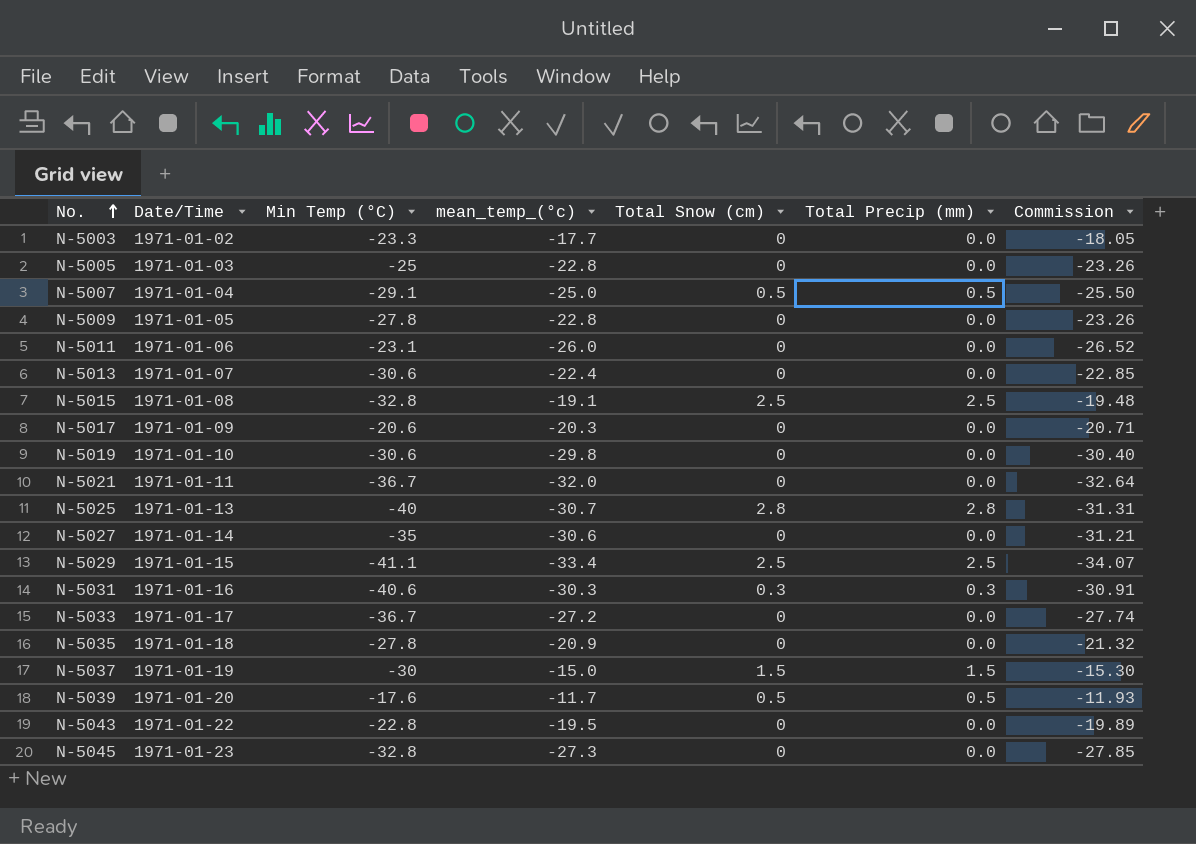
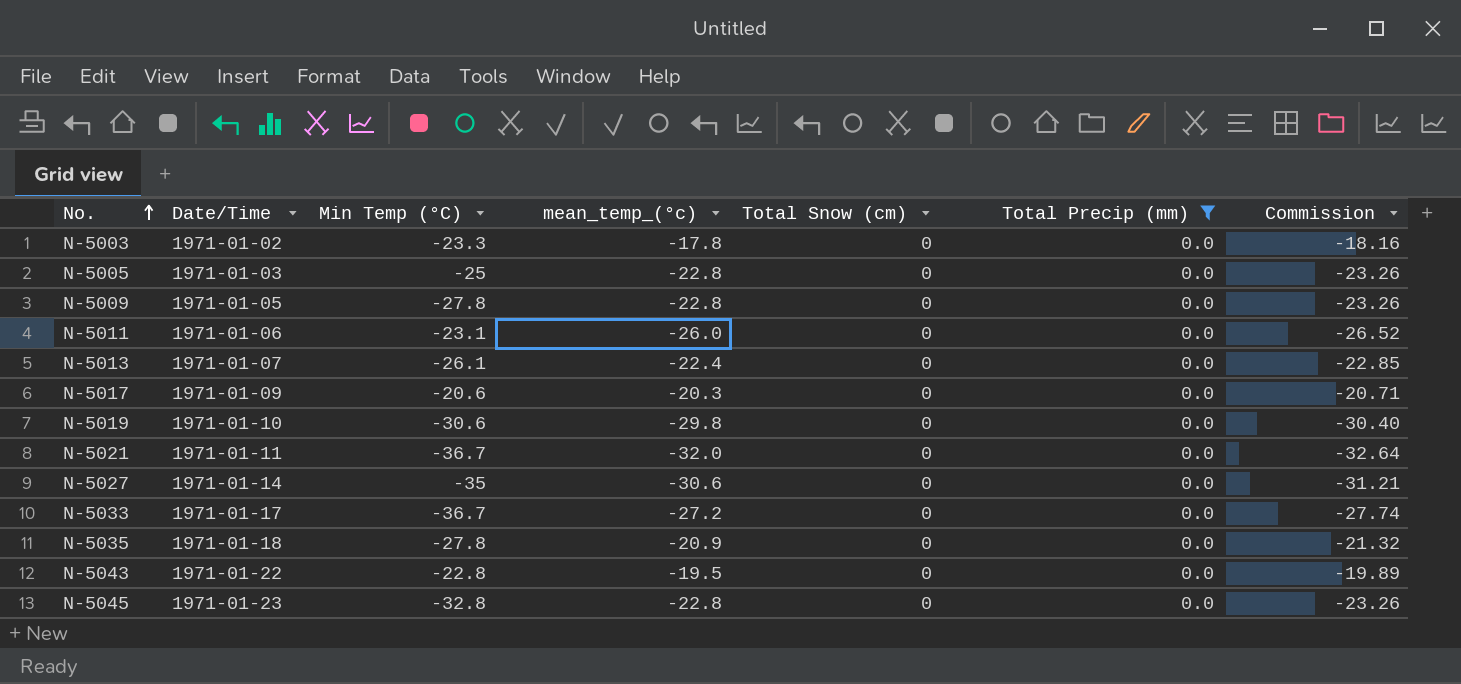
filter: none -> Total Precip (mm) = 0.0
N-5003 | mean_temp_(°c): -17.7 -> -17.8
N-5003 | Commission: -18.05 -> -18.16
N-5013 | Min Temp (°C): -30.6 -> -26.1
N-5045 | mean_temp_(°c): -27.3 -> -22.8
N-5045 | Commission: -27.85 -> -23.26

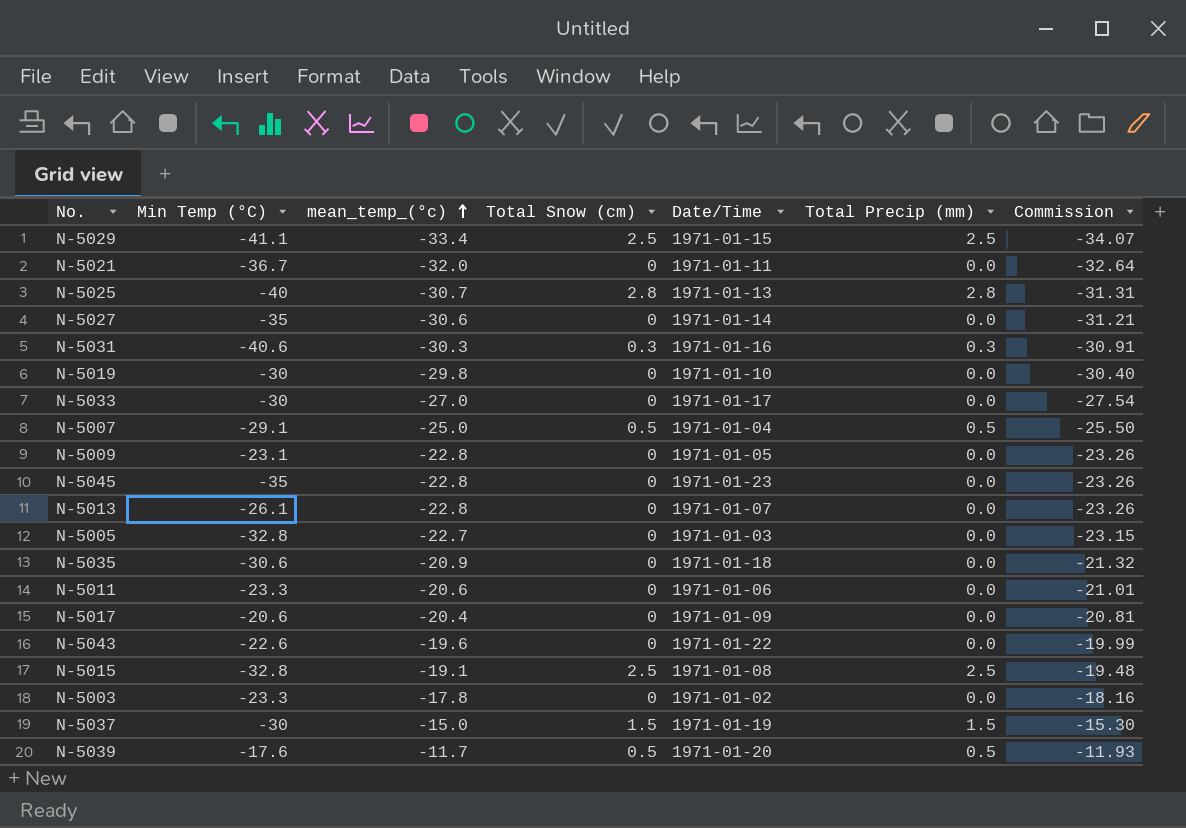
filter: Total Precip (mm) = 0.0 -> none
row order: No. ascending -> mean_temp_(°c) ascending
column Date/Time | position: 2 -> 5
N-5019 | Min Temp (°C): -30.6 -> -30
N-5033 | Min Temp (°C): -36.7 -> -30
N-5033 | mean_temp_(°c): -27.2 -> -27.0
N-5033 | Commission: -27.74 -> -27.54
N-5009 | Min Temp (°C): -27.8 -> -23.1
N-5045 | Min Temp (°C): -32.8 -> -35
N-5013 | mean_temp_(°c): -22.4 -> -22.8
N-5013 | Commission: -22.85 -> -23.26
N-5005 | Min Temp (°C): -25 -> -32.8
N-5005 | mean_temp_(°c): -22.8 -> -22.7
N-5005 | Commission: -23.26 -> -23.15
N-5035 | Min Temp (°C): -27.8 -> -30.6
N-5011 | Min Temp (°C): -23.1 -> -23.3
N-5011 | mean_temp_(°c): -26.0 -> -20.6
N-5011 | Commission: -26.52 -> -21.01
N-5017 | mean_temp_(°c): -20.3 -> -20.4
N-5017 | Commission: -20.71 -> -20.81
N-5043 | Min Temp (°C): -22.8 -> -22.6
N-5043 | mean_temp_(°c): -19.5 -> -19.6
N-5043 | Commission: -19.89 -> -19.99

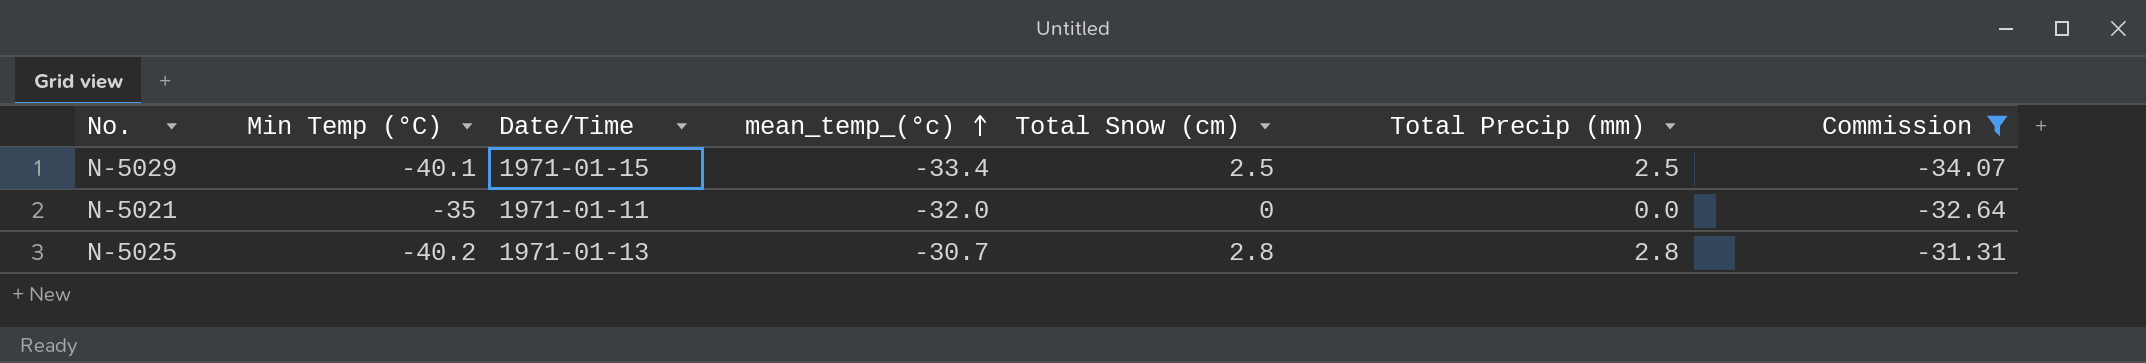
filter: none -> Commission <= -31.31
column Date/Time | position: 5 -> 3
N-5029 | Min Temp (°C): -41.1 -> -40.1
N-5021 | Min Temp (°C): -36.7 -> -35
N-5025 | Min Temp (°C): -40 -> -40.2

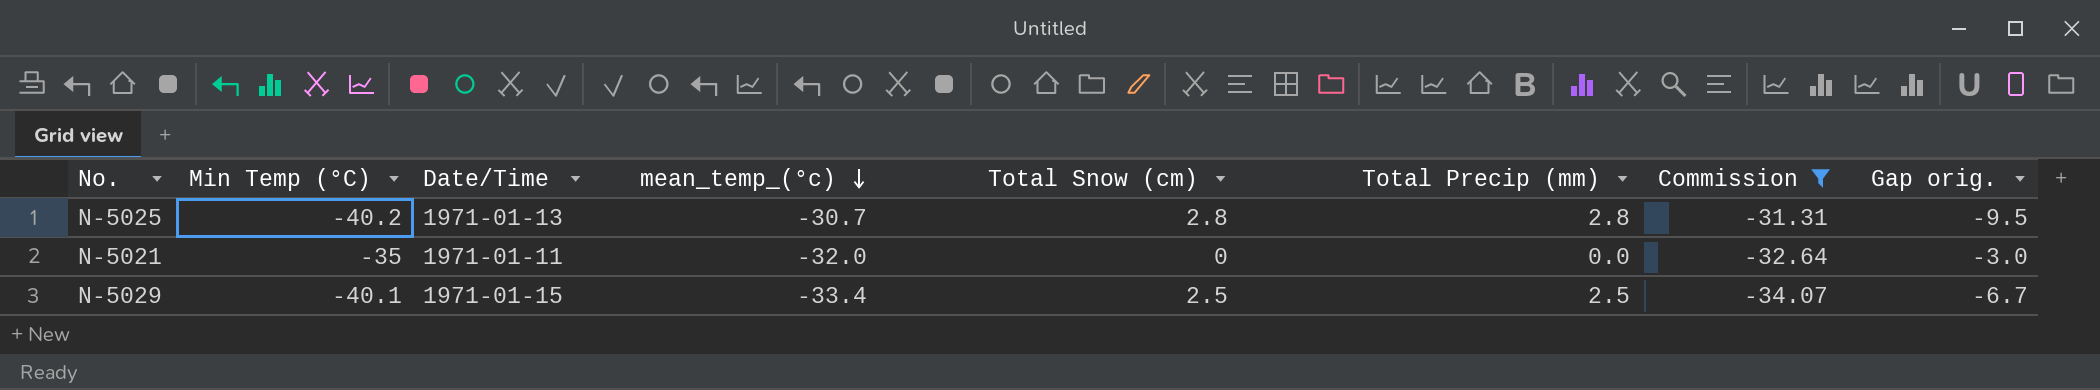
row order: mean_temp_(°c) ascending -> mean_temp_(°c) descending
column Gap orig. | formula: none -> [Min Temp (°C)] - [mean_temp_(°c)]

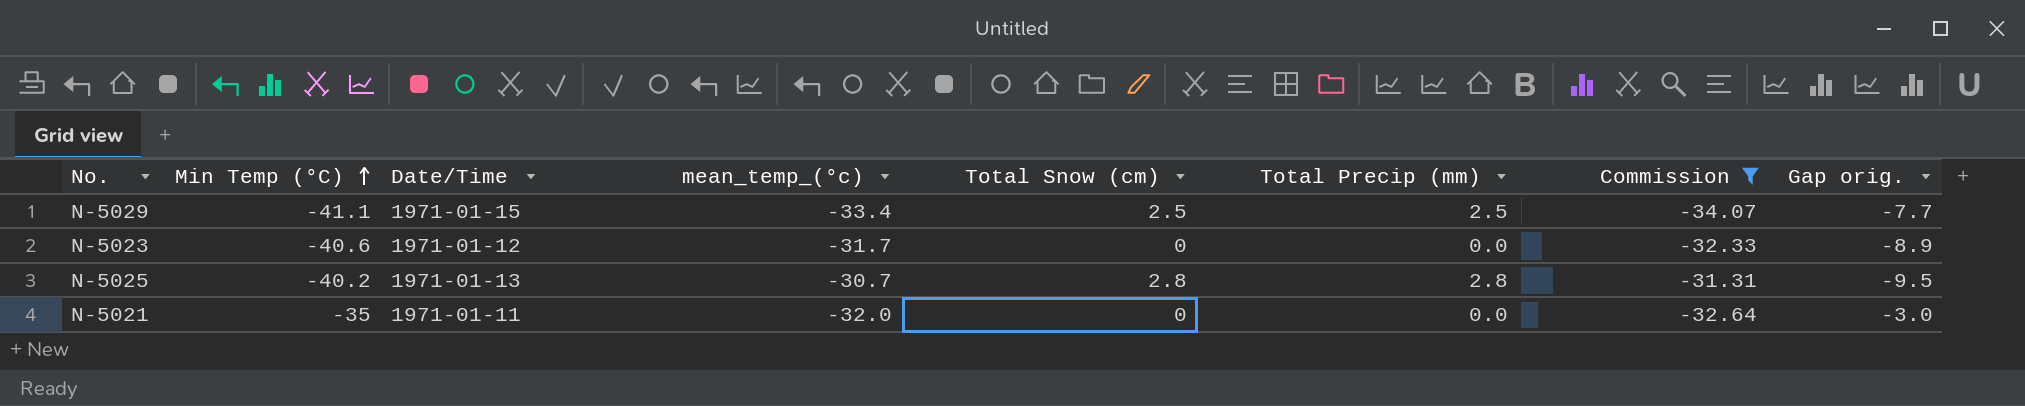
row order: mean_temp_(°c) descending -> Min Temp (°C) ascending
N-5029 | Min Temp (°C): -40.1 -> -41.1
N-5029 | Gap orig.: -6.7 -> -7.7
row N-5023: none -> -40.6 | 1971-01-12 | -31.7 | 0 | 0.0 | -32.33 | -8.9

